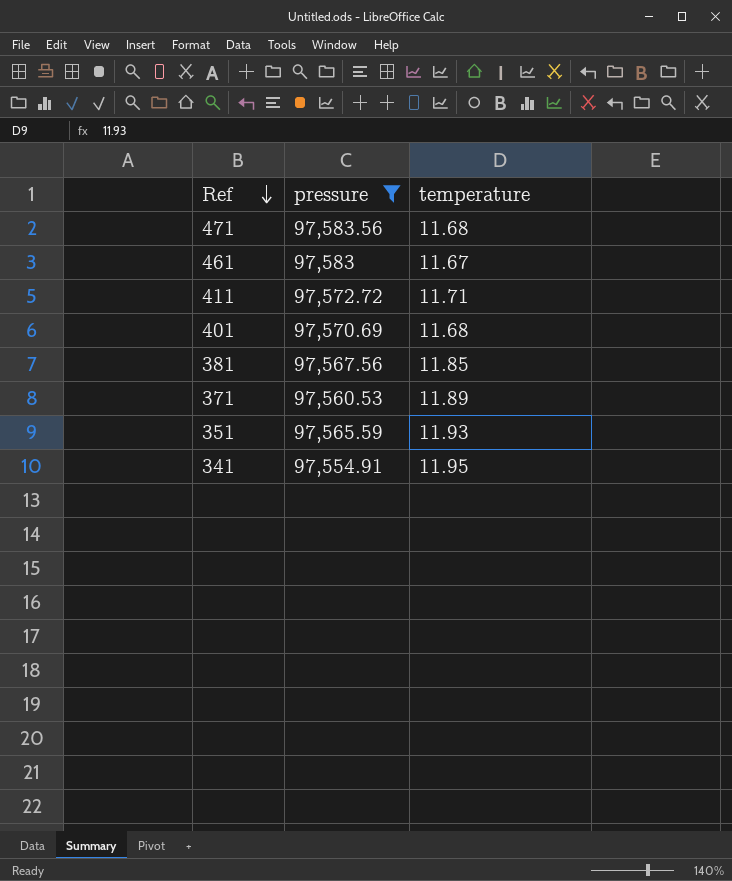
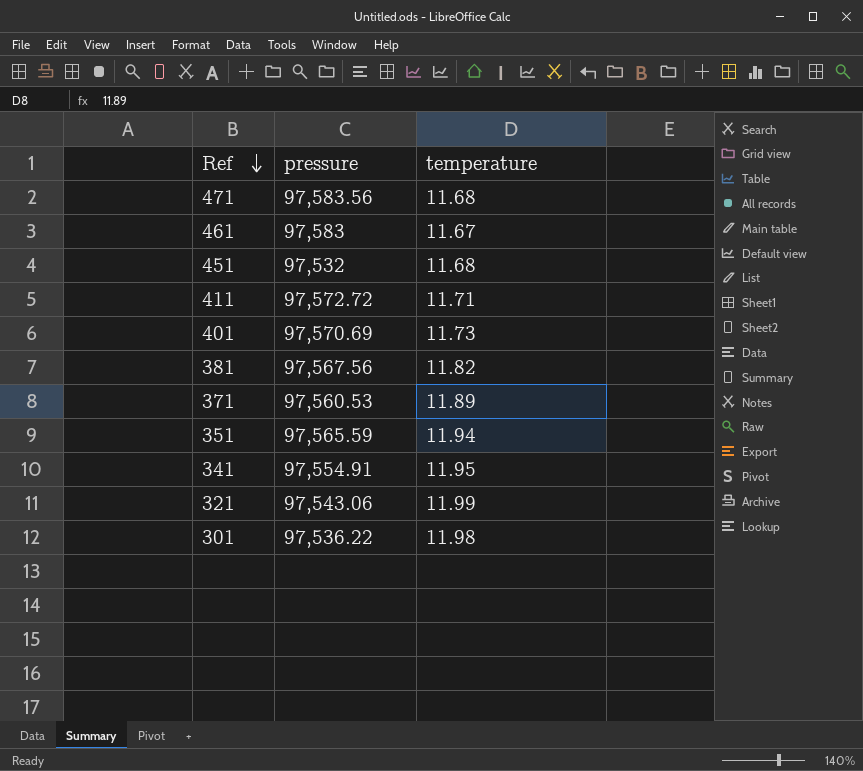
filter: pressure >= 97,554.91 -> none
401 | temperature: 11.68 -> 11.73
381 | temperature: 11.85 -> 11.82
351 | temperature: 11.93 -> 11.94

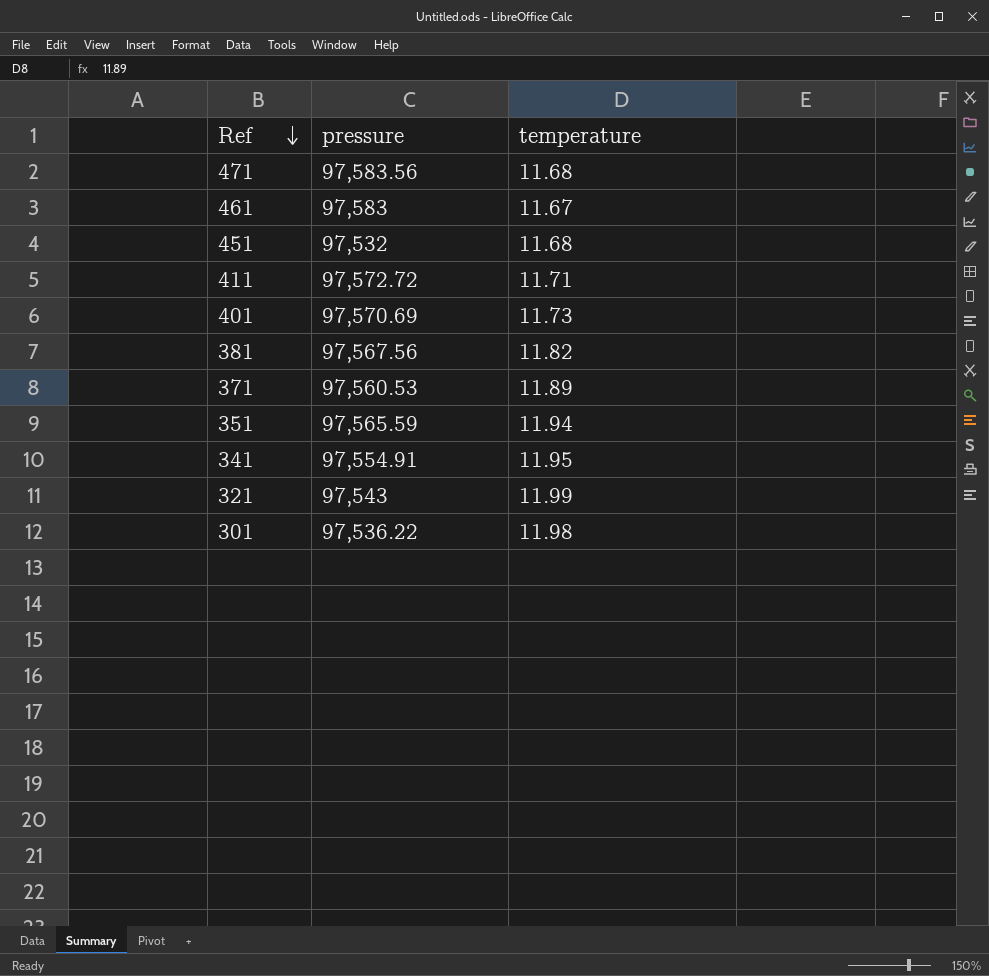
321 | pressure: 97,543.06 -> 97,543

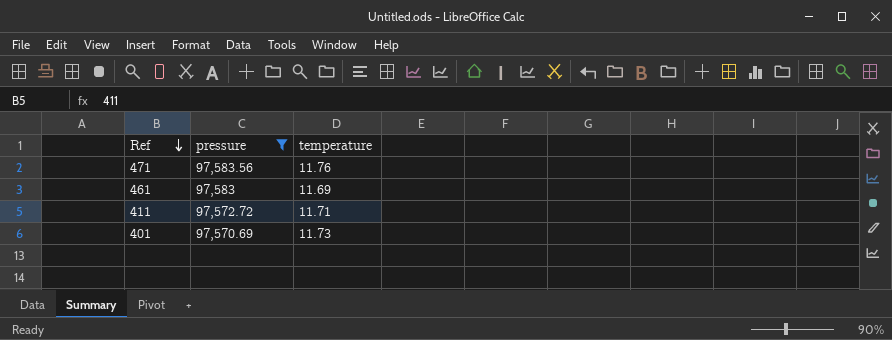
filter: none -> pressure >= 97,570.69
471 | temperature: 11.68 -> 11.76
461 | temperature: 11.67 -> 11.69

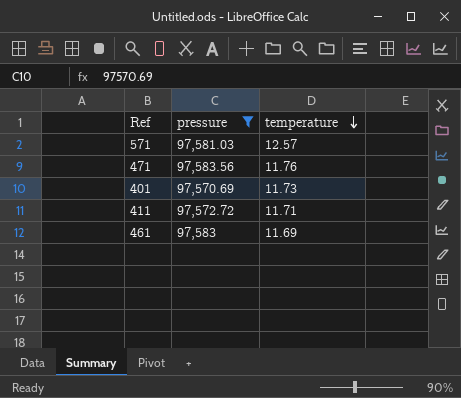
row order: Ref descending -> temperature descending
row 571: none -> 97,581.03 | 12.57

